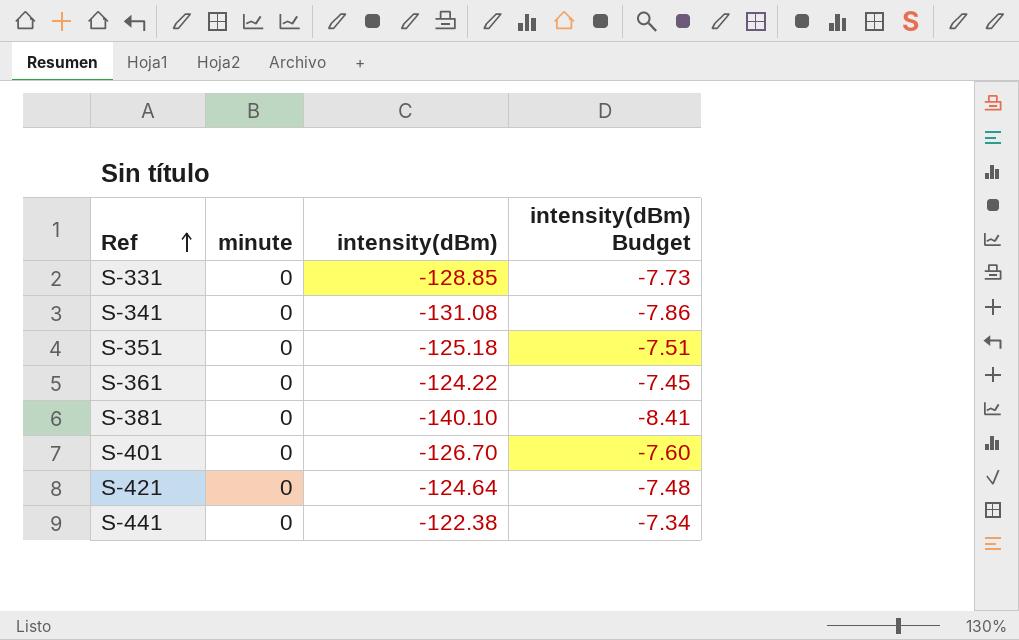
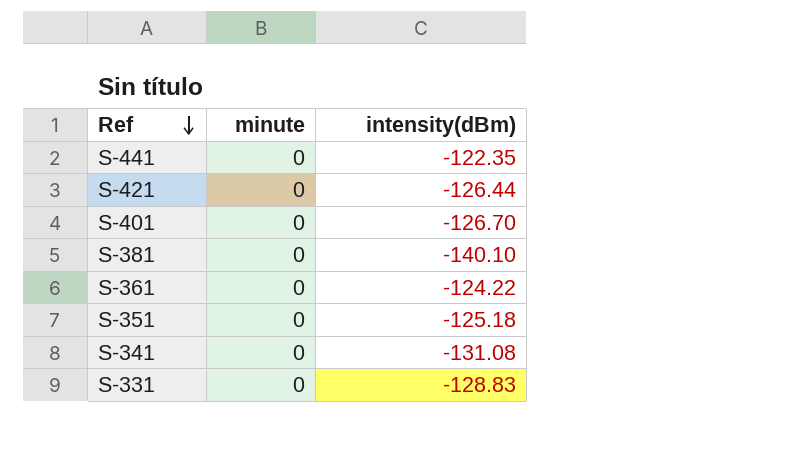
row order: Ref ascending -> Ref descending
column intensity(dBm) Budget | formula: [intensity(dBm)] * 0.06 -> none
S-441 | intensity(dBm): -122.38 -> -122.35
S-421 | intensity(dBm): -124.64 -> -126.44
S-331 | intensity(dBm): -128.85 -> -128.83

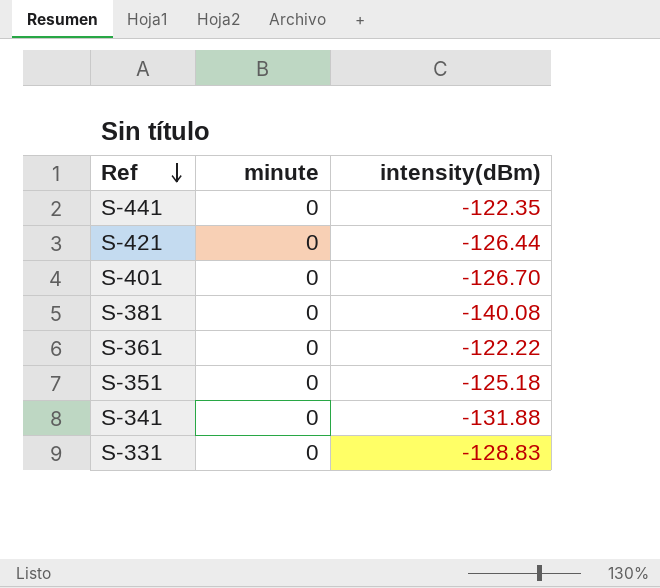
S-381 | intensity(dBm): -140.10 -> -140.08
S-361 | intensity(dBm): -124.22 -> -122.22
S-341 | intensity(dBm): -131.08 -> -131.88

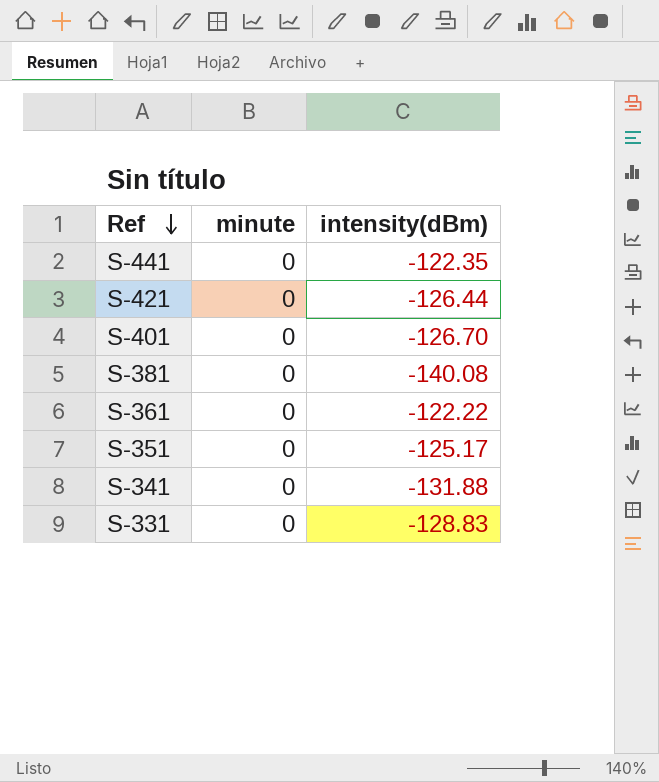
S-351 | intensity(dBm): -125.18 -> -125.17

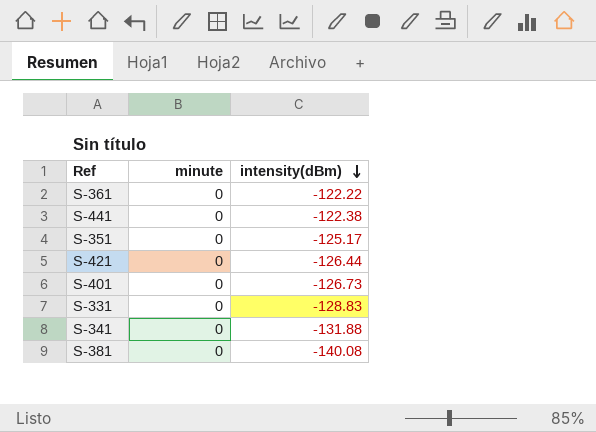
row order: Ref descending -> intensity(dBm) descending
S-441 | intensity(dBm): -122.35 -> -122.38
S-401 | intensity(dBm): -126.70 -> -126.73

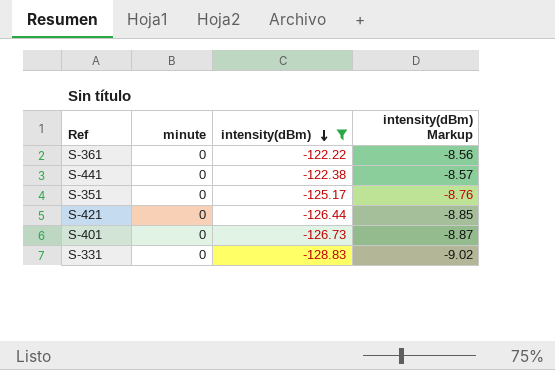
filter: none -> intensity(dBm) >= -128.83
column intensity(dBm) Markup | formula: none -> [intensity(dBm)] * 0.07

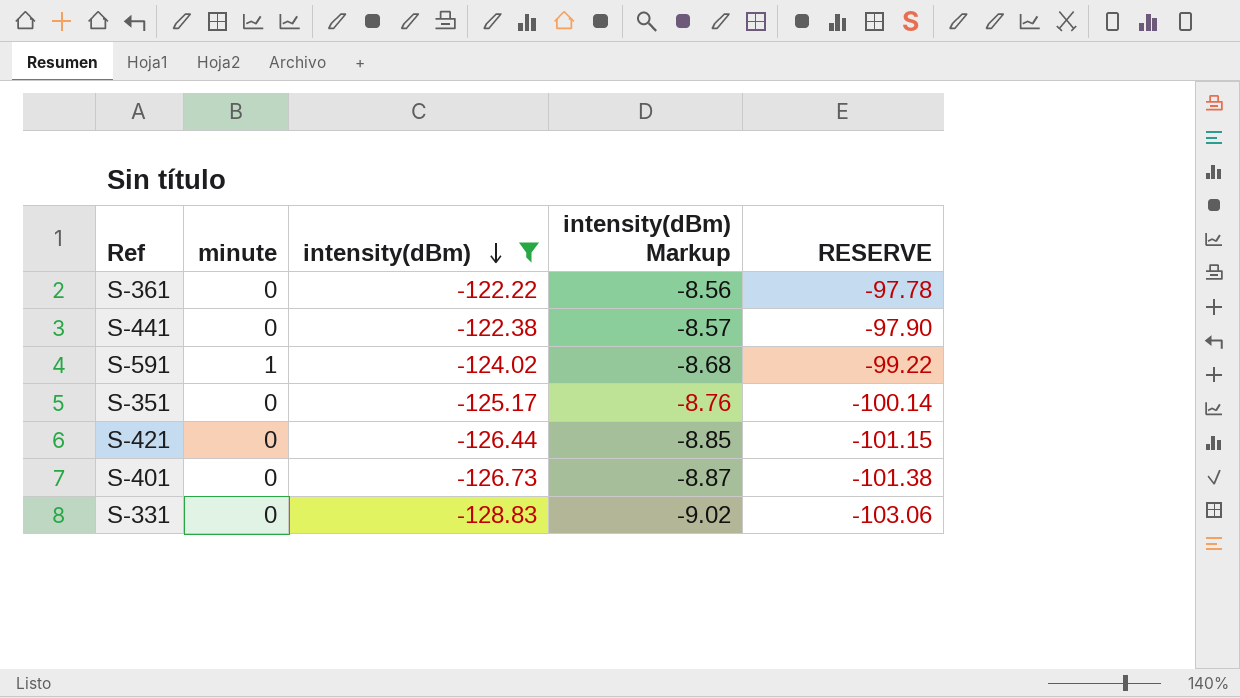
column RESERVE | formula: none -> [intensity(dBm)] * 0.8
row S-591: none -> 1 | -124.02 | -8.68 | -99.22

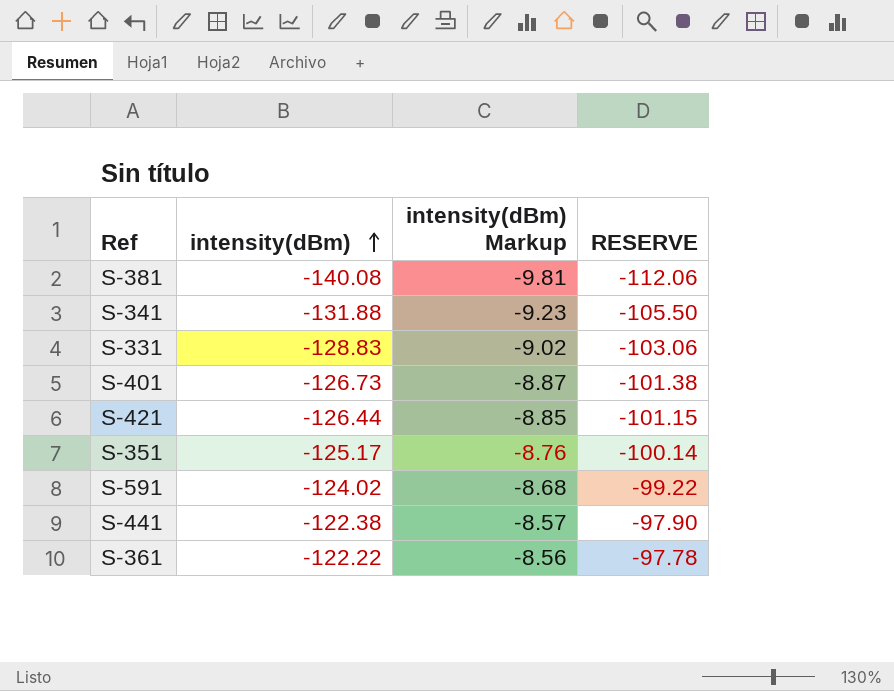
filter: intensity(dBm) >= -128.83 -> none
row order: intensity(dBm) descending -> intensity(dBm) ascending
column minute | position: 2 -> none

